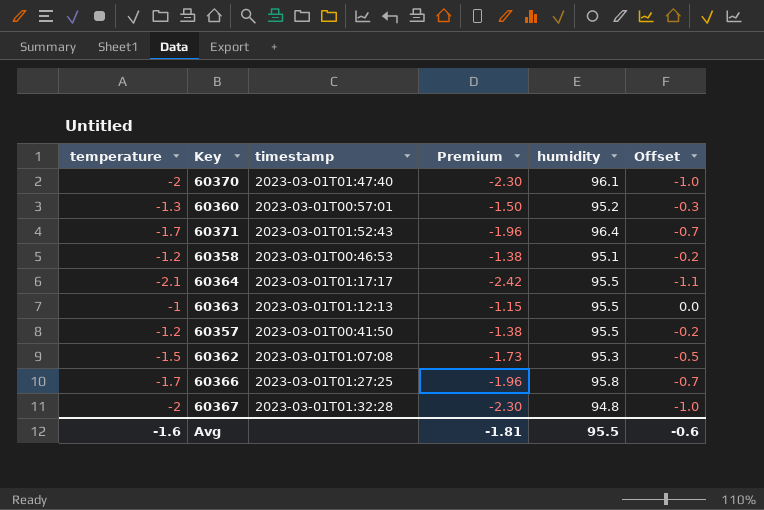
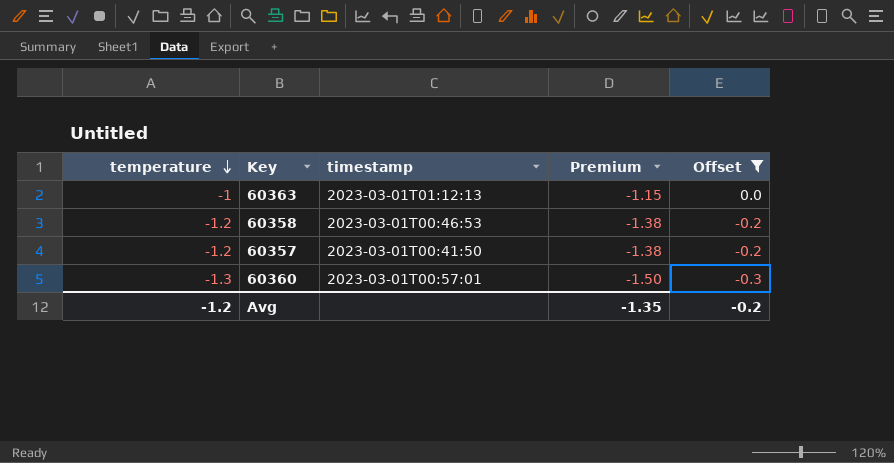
filter: none -> Offset >= -0.3
row order: none -> temperature descending
column humidity | position: 5 -> none
Avg | temperature: -1.6 -> -1.2
Avg | Premium: -1.81 -> -1.35
Avg | Offset: -0.6 -> -0.2

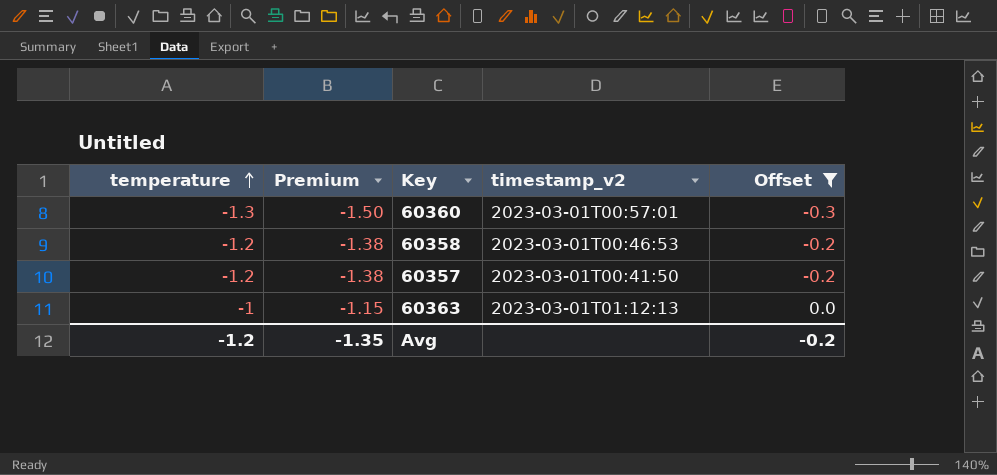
row order: temperature descending -> temperature ascending
column Premium | position: 4 -> 2
column name: timestamp -> timestamp_v2

